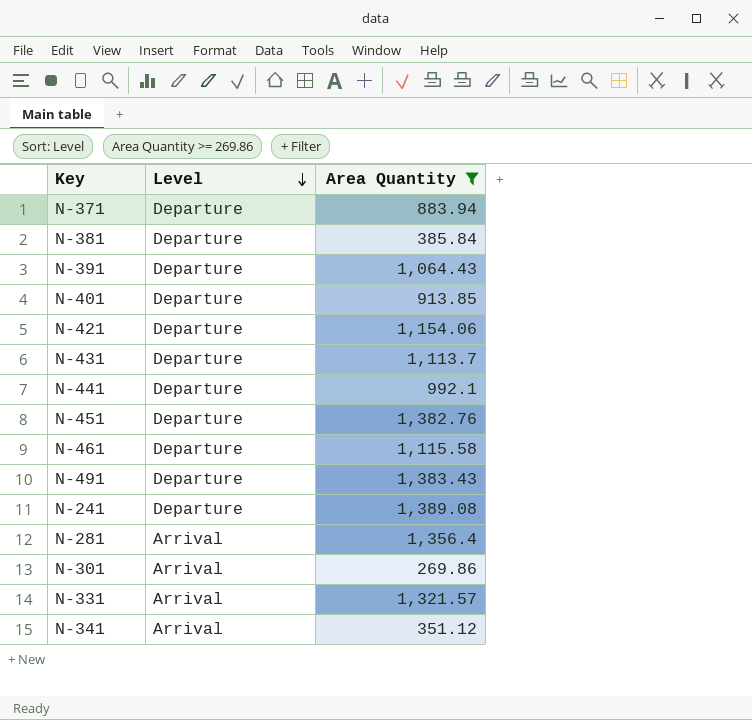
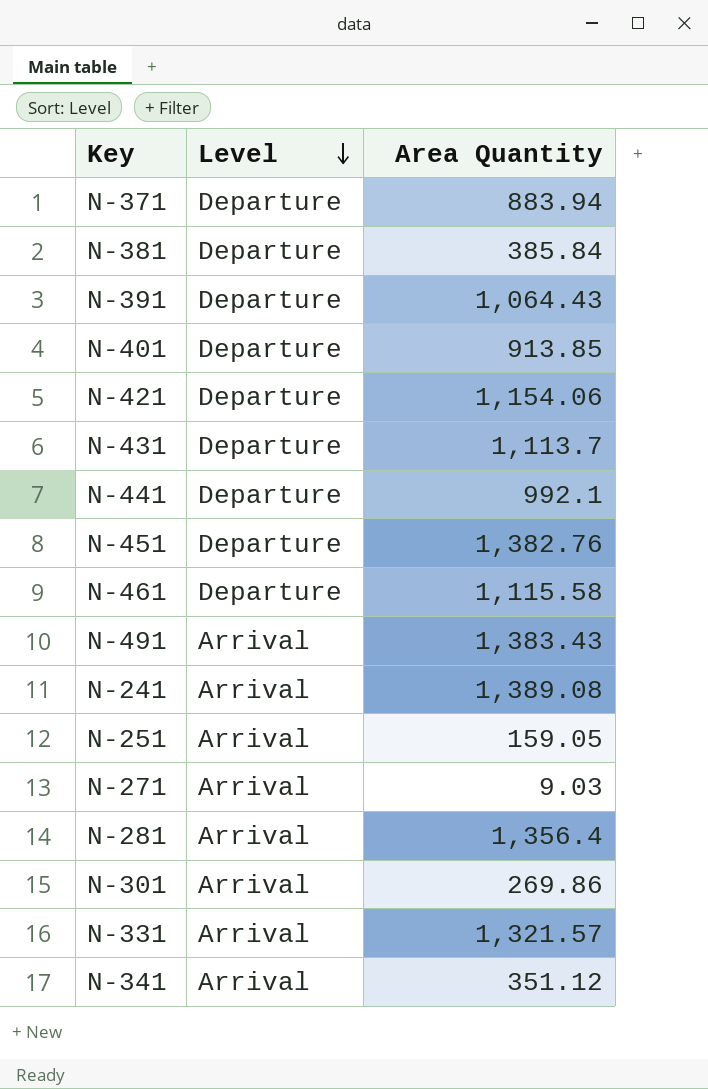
filter: Area Quantity >= 269.86 -> none
N-491 | Level: Departure -> Arrival
N-241 | Level: Departure -> Arrival

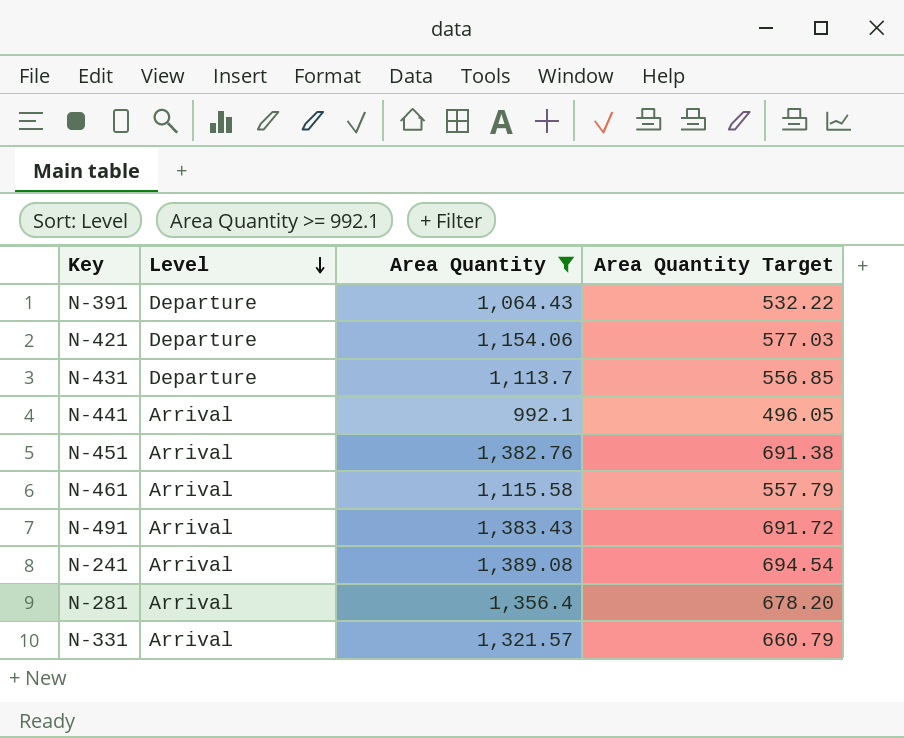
filter: none -> Area Quantity >= 992.1
column Area Quantity Target | formula: none -> [Area Quantity] * 0.5
N-441 | Level: Departure -> Arrival
N-451 | Level: Departure -> Arrival
N-461 | Level: Departure -> Arrival

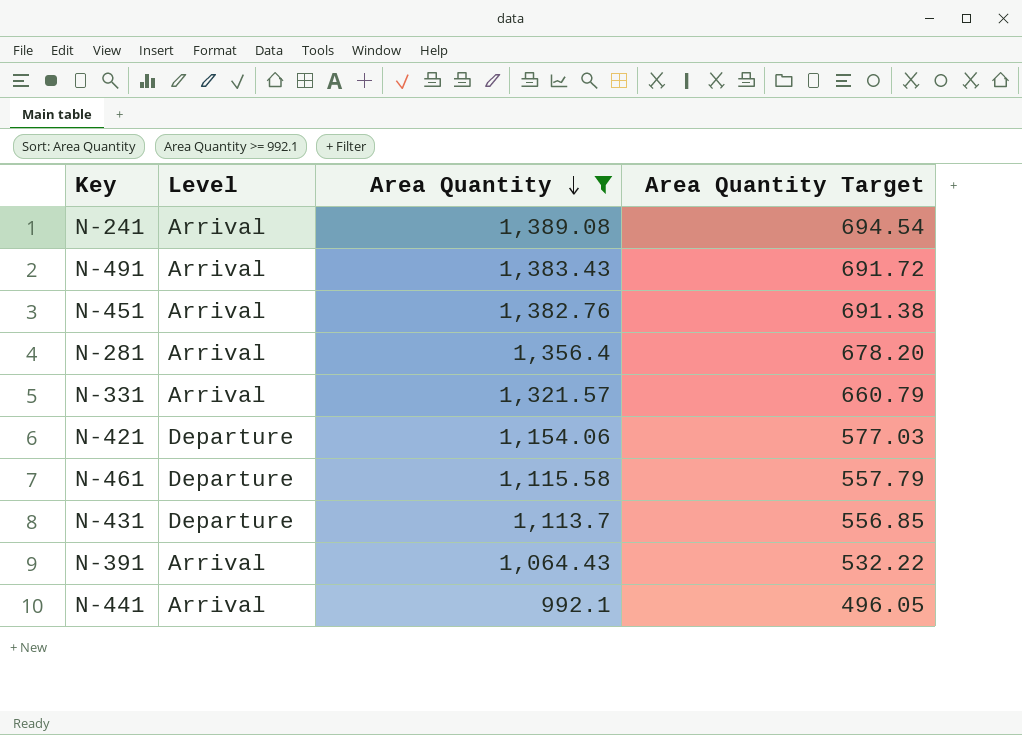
row order: Level descending -> Area Quantity descending
N-461 | Level: Arrival -> Departure
N-391 | Level: Departure -> Arrival

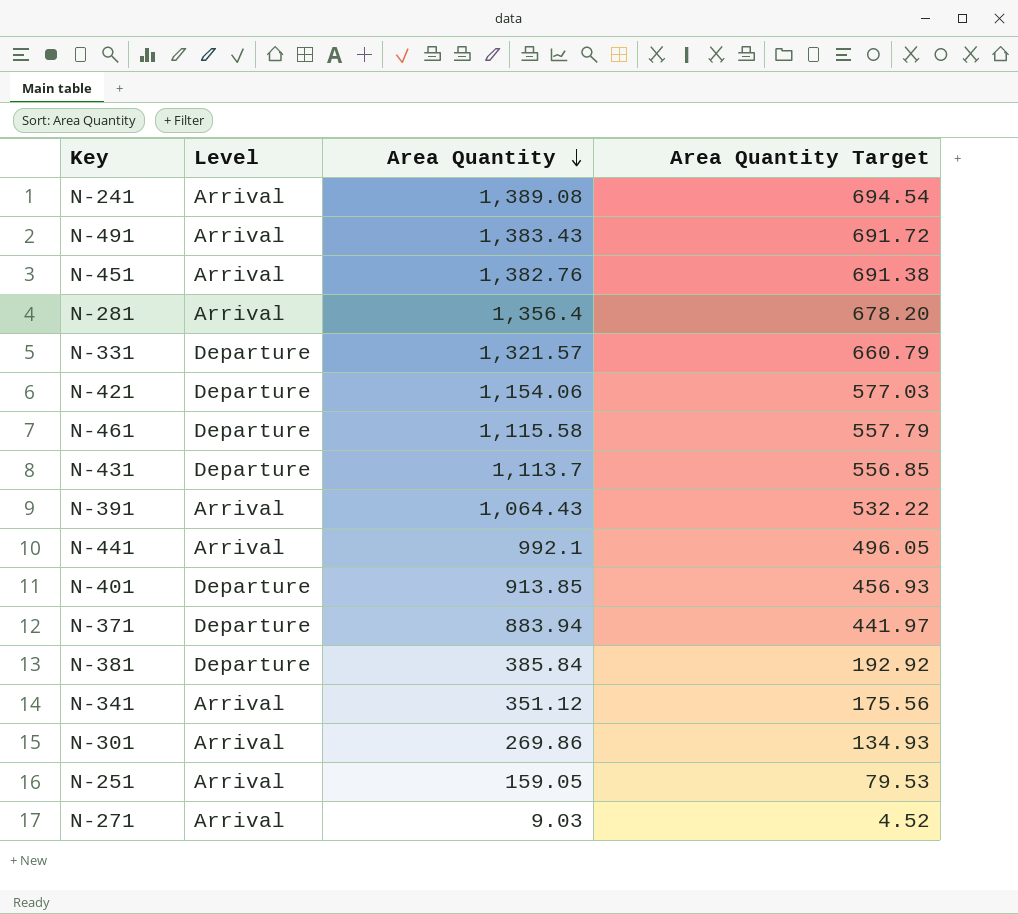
filter: Area Quantity >= 992.1 -> none
N-331 | Level: Arrival -> Departure

